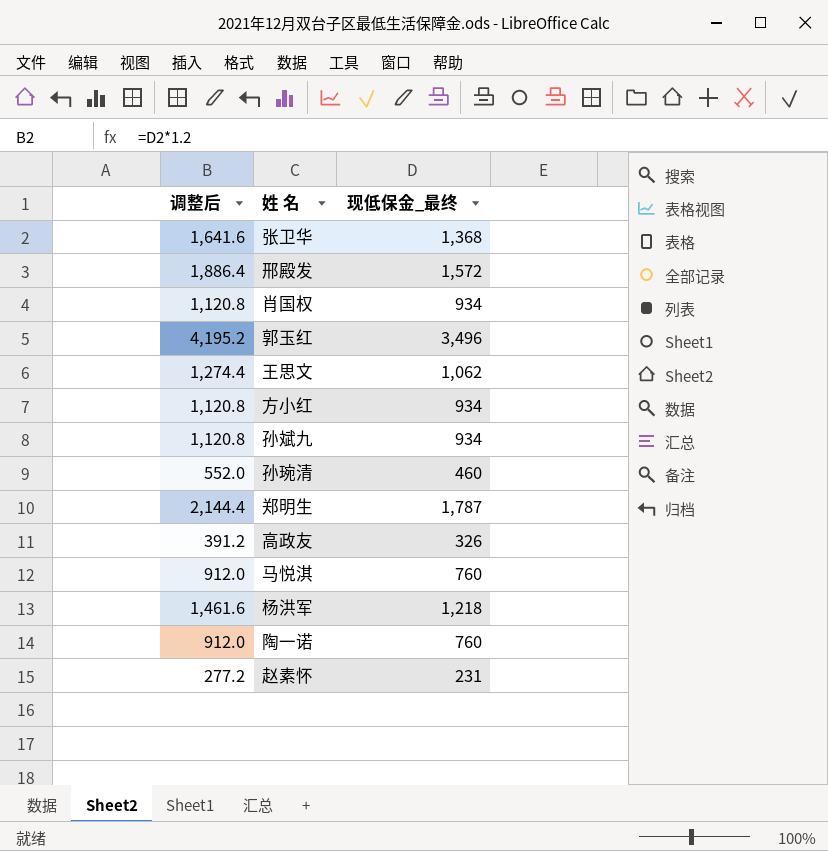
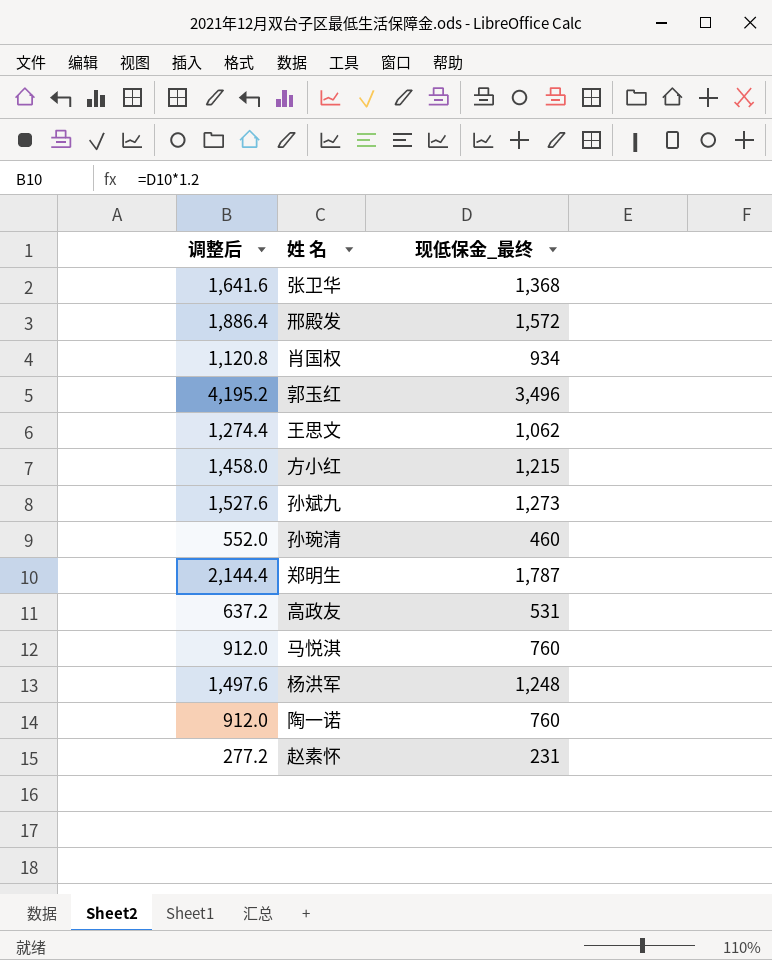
方小红 | 调整后: 1,120.8 -> 1,458.0
方小红 | 现低保金_最终: 934 -> 1,215
孙斌九 | 调整后: 1,120.8 -> 1,527.6
孙斌九 | 现低保金_最终: 934 -> 1,273
高政友 | 调整后: 391.2 -> 637.2
高政友 | 现低保金_最终: 326 -> 531
杨洪军 | 调整后: 1,461.6 -> 1,497.6
杨洪军 | 现低保金_最终: 1,218 -> 1,248

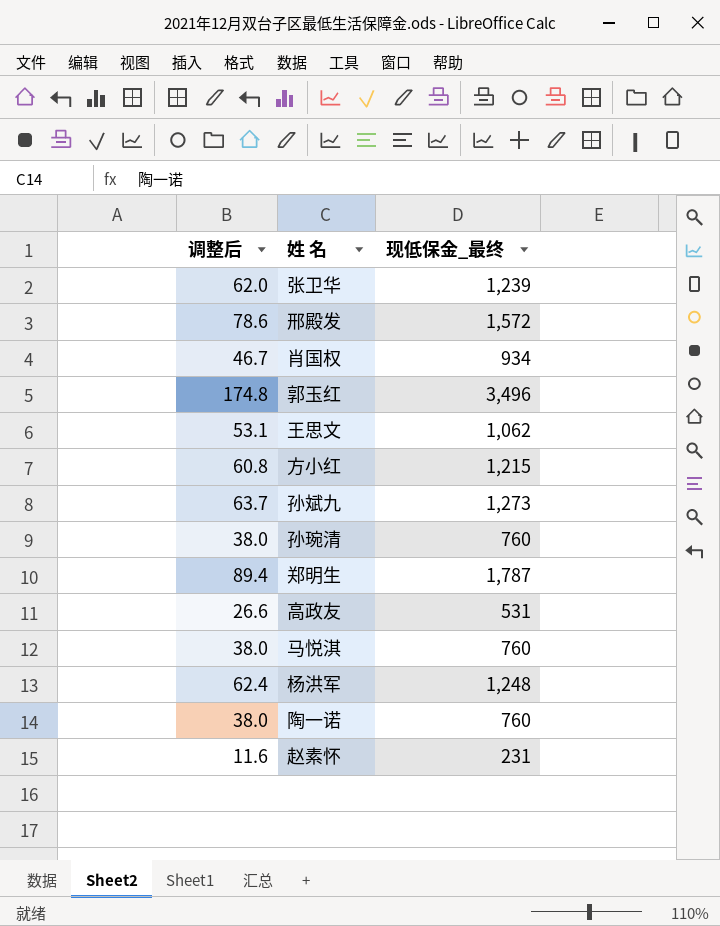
column 调整后 | formula: [现低保金_最终] * 1.2 -> [现低保金_最终] * 0.05
张卫华 | 现低保金_最终: 1,368 -> 1,239
孙琬清 | 现低保金_最终: 460 -> 760

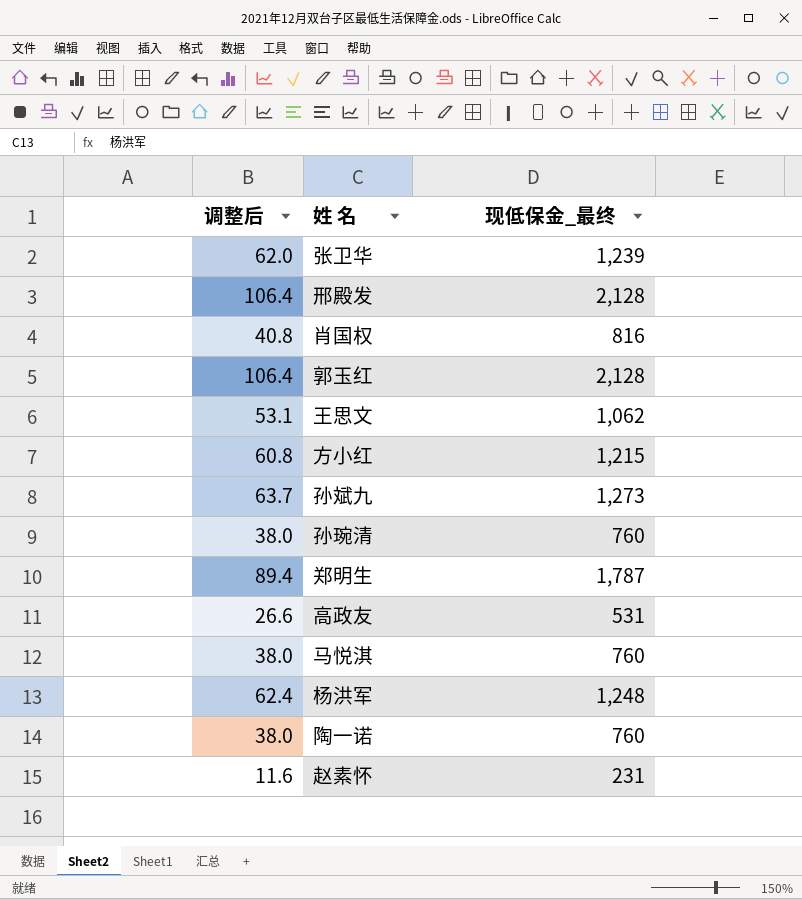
邢殿发 | 调整后: 78.6 -> 106.4
邢殿发 | 现低保金_最终: 1,572 -> 2,128
肖国权 | 调整后: 46.7 -> 40.8
肖国权 | 现低保金_最终: 934 -> 816
郭玉红 | 调整后: 174.8 -> 106.4
郭玉红 | 现低保金_最终: 3,496 -> 2,128

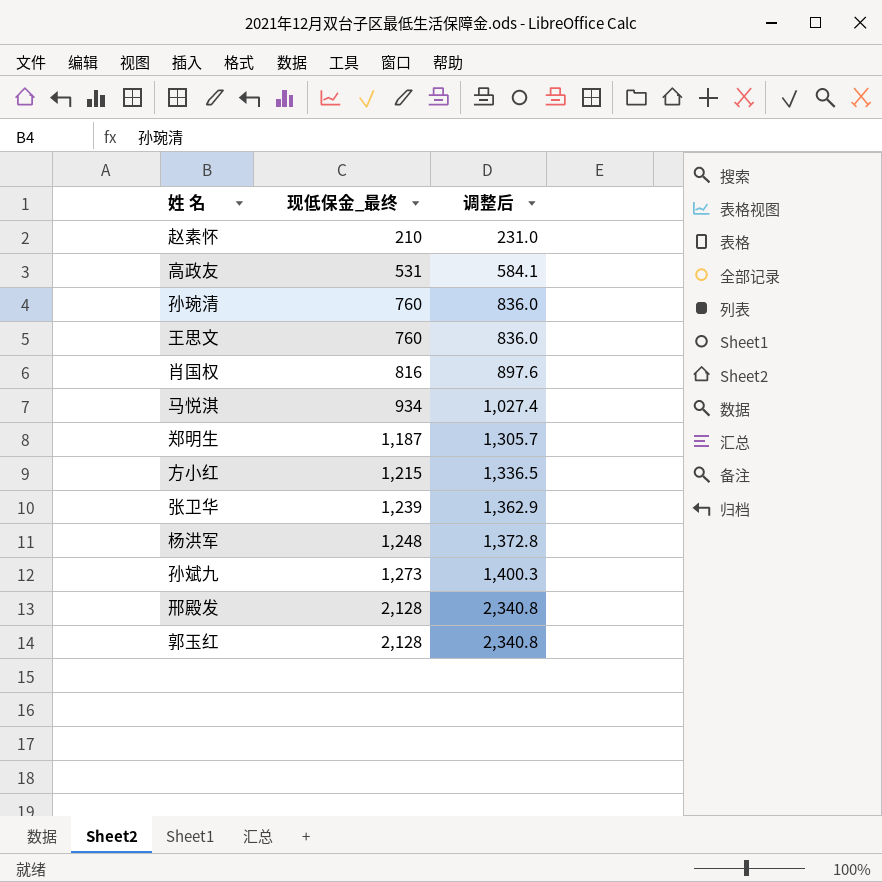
row order: none -> 现低保金_最终 ascending
column 调整后 | formula: [现低保金_最终] * 0.05 -> [现低保金_最终] * 1.1
column 调整后 | position: 1 -> 3
row 陶一诺: 38.0 | 760 -> none
赵素怀 | 现低保金_最终: 231 -> 210
王思文 | 现低保金_最终: 1,062 -> 760
马悦淇 | 现低保金_最终: 760 -> 934
郑明生 | 现低保金_最终: 1,787 -> 1,187

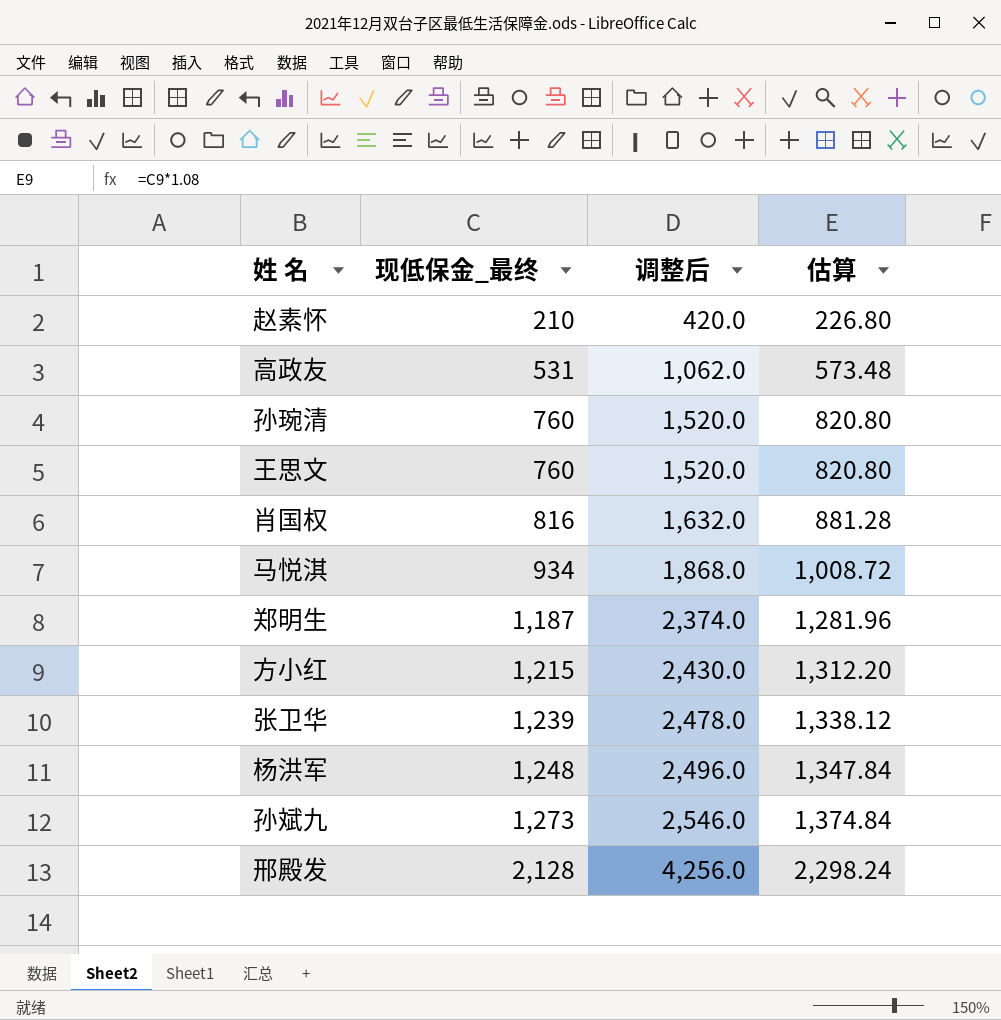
column 调整后 | formula: [现低保金_最终] * 1.1 -> [现低保金_最终] * 2
column 估算 | formula: none -> [现低保金_最终] * 1.08
row 郭玉红: 2,128 | 2,340.8 -> none

